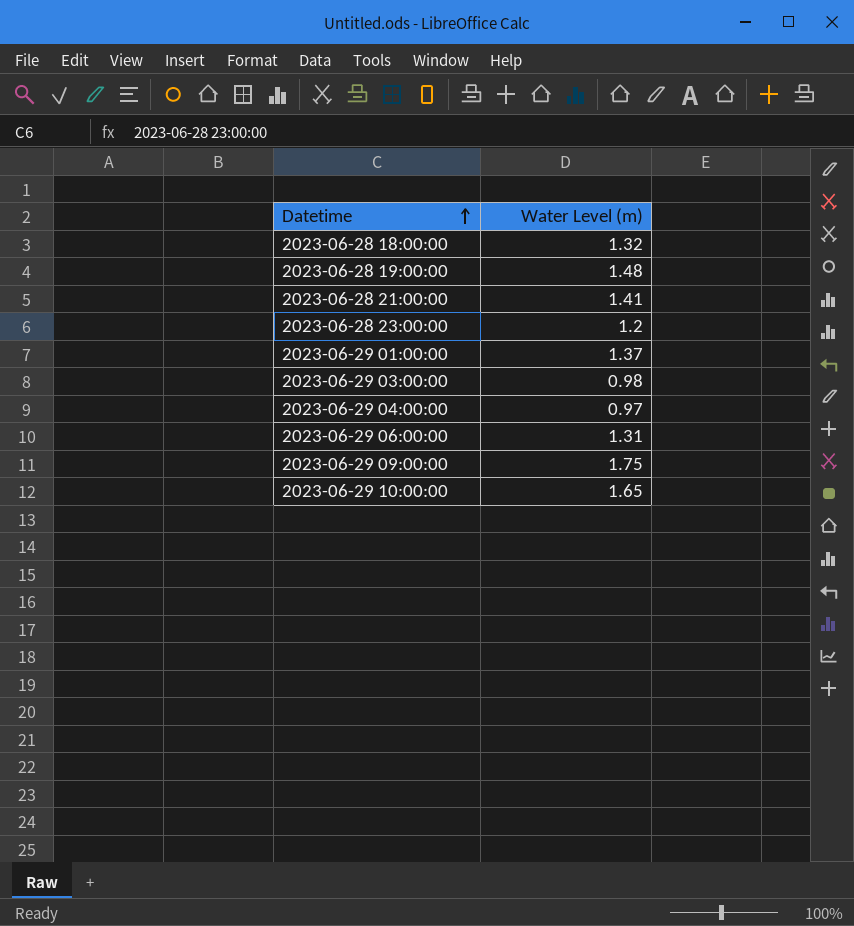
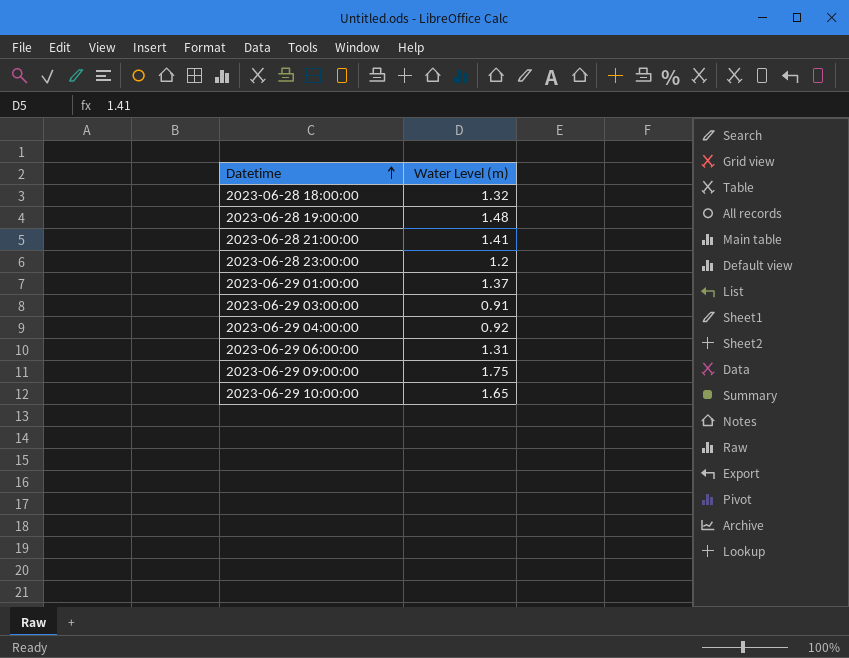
2023-06-29 03:00:00 | Water Level (m): 0.98 -> 0.91
2023-06-29 04:00:00 | Water Level (m): 0.97 -> 0.92

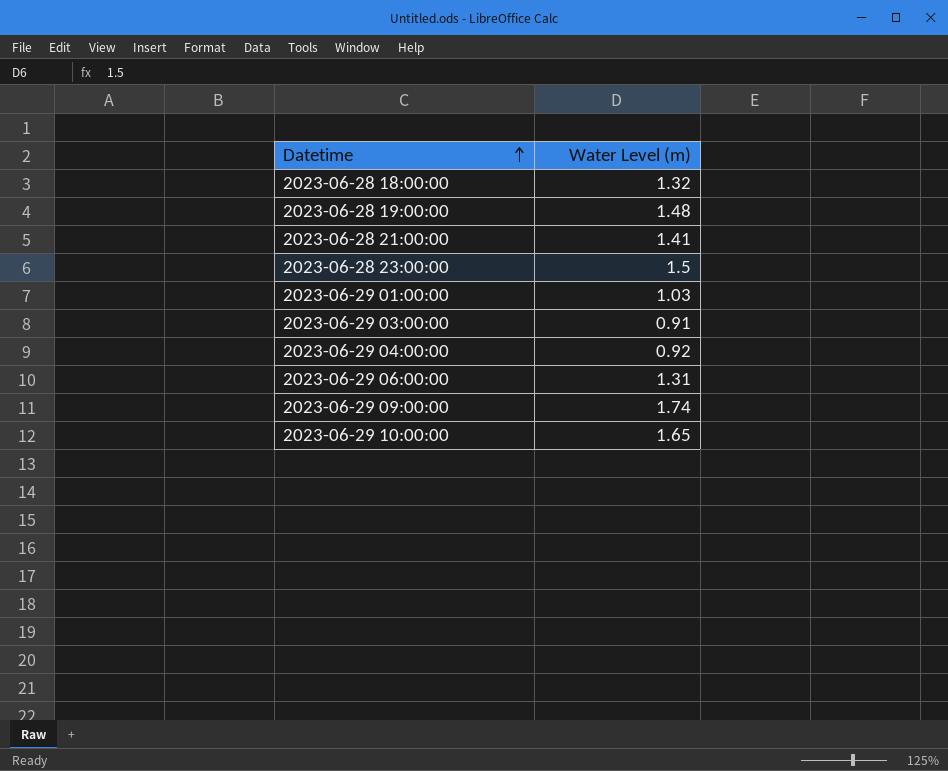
2023-06-28 23:00:00 | Water Level (m): 1.2 -> 1.5
2023-06-29 01:00:00 | Water Level (m): 1.37 -> 1.03
2023-06-29 09:00:00 | Water Level (m): 1.75 -> 1.74

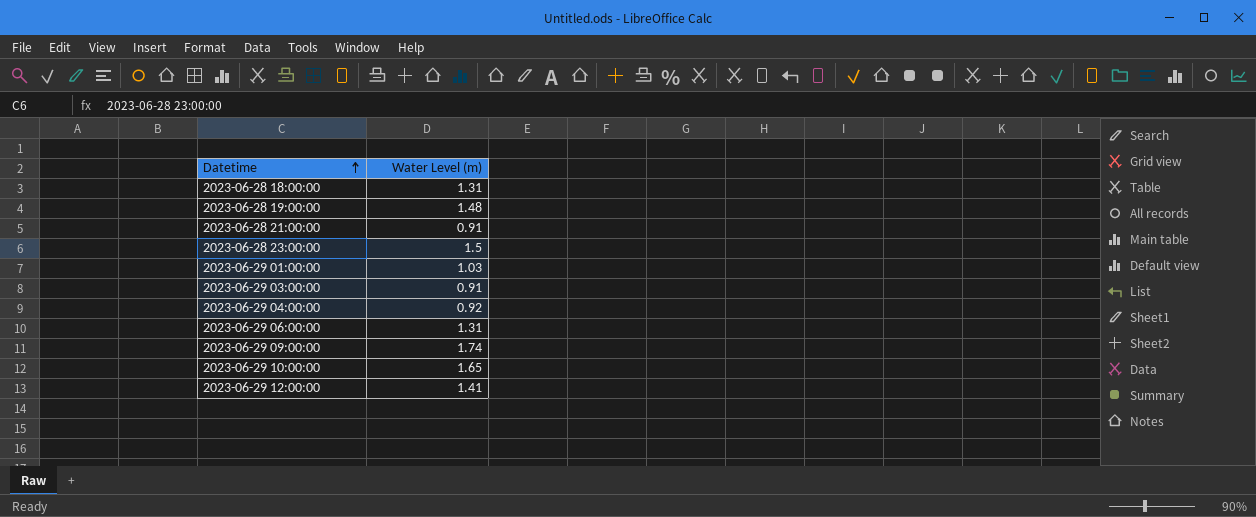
2023-06-28 18:00:00 | Water Level (m): 1.32 -> 1.31
2023-06-28 21:00:00 | Water Level (m): 1.41 -> 0.91
row 2023-06-29 12:00:00: none -> 1.41

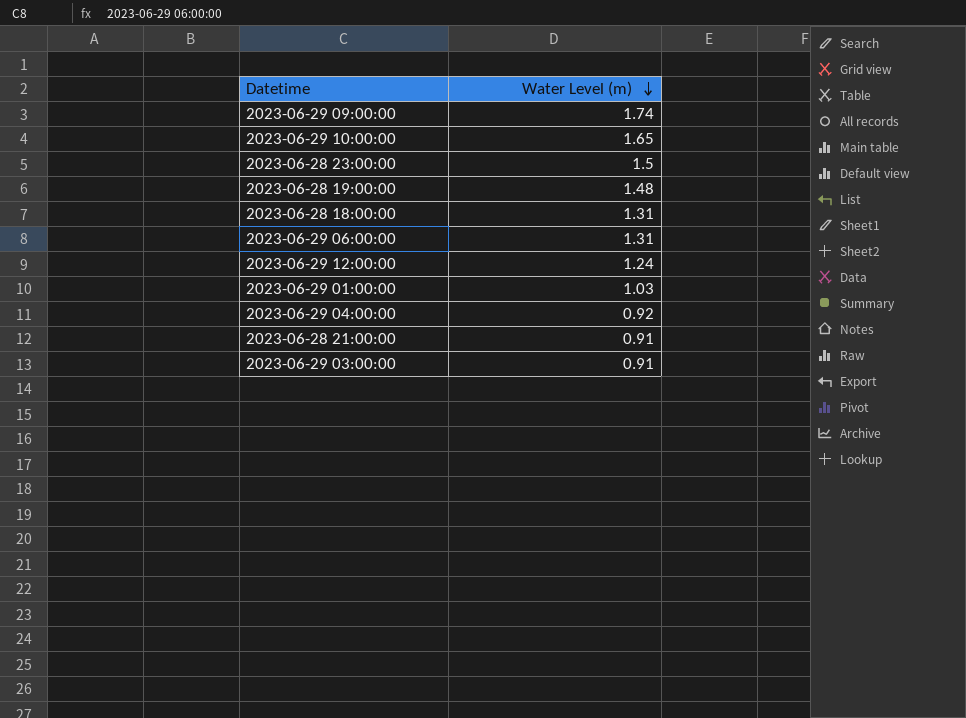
row order: Datetime ascending -> Water Level (m) descending
2023-06-29 12:00:00 | Water Level (m): 1.41 -> 1.24

